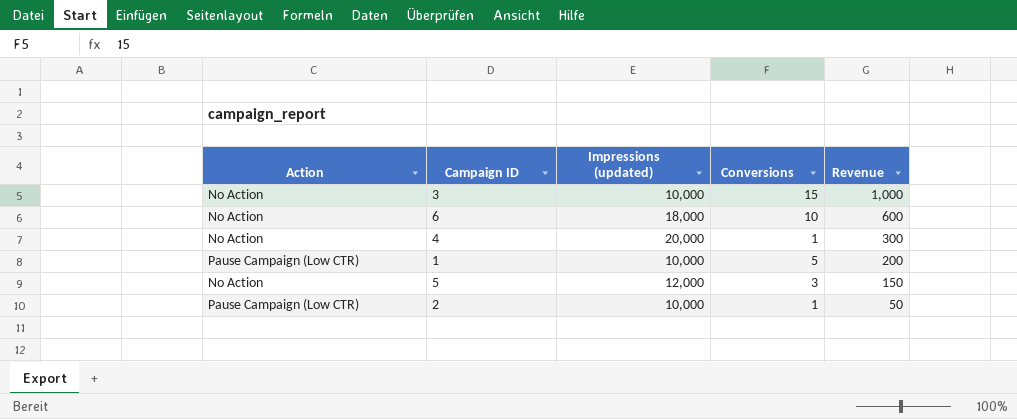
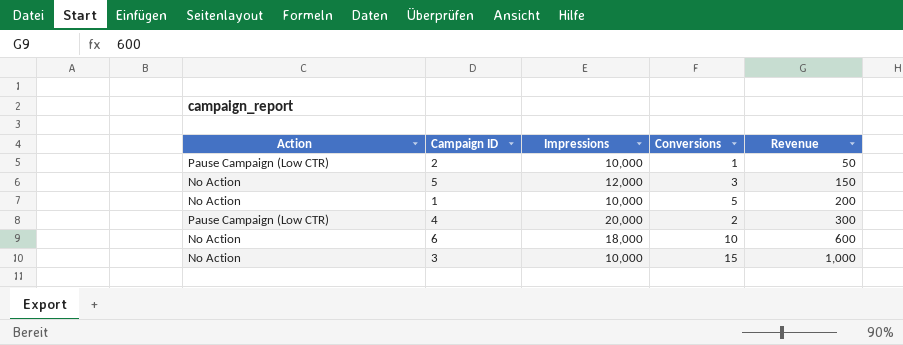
row order: Revenue descending -> Revenue ascending
column name: Impressions (updated) -> Impressions
1 | Action: Pause Campaign (Low CTR) -> No Action
4 | Action: No Action -> Pause Campaign (Low CTR)
4 | Conversions: 1 -> 2

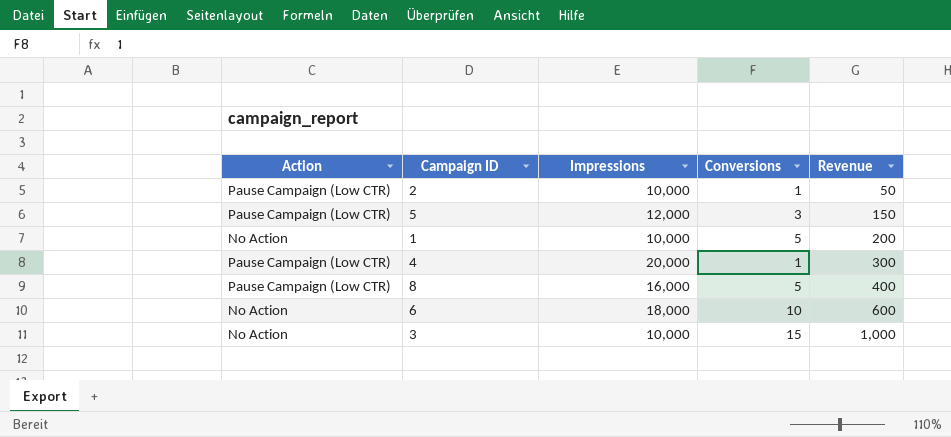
5 | Action: No Action -> Pause Campaign (Low CTR)
4 | Conversions: 2 -> 1
row 8: none -> Pause Campaign (Low CTR) | 16,000 | 5 | 400

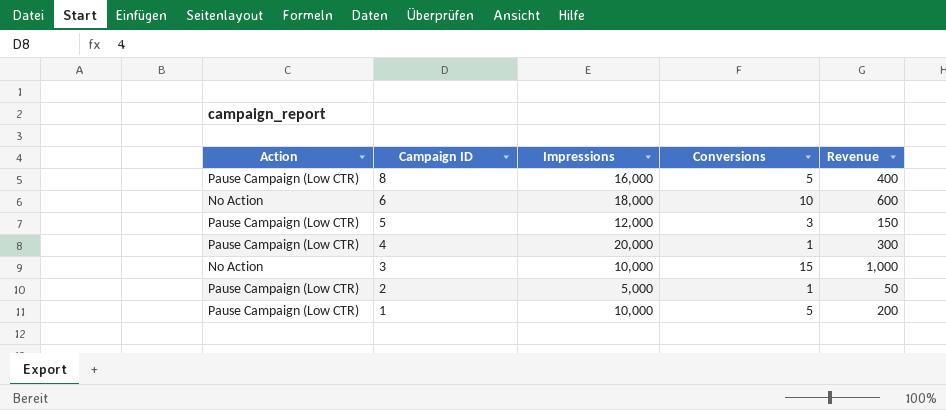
row order: Revenue ascending -> Campaign ID descending
2 | Impressions: 10,000 -> 5,000
1 | Action: No Action -> Pause Campaign (Low CTR)

